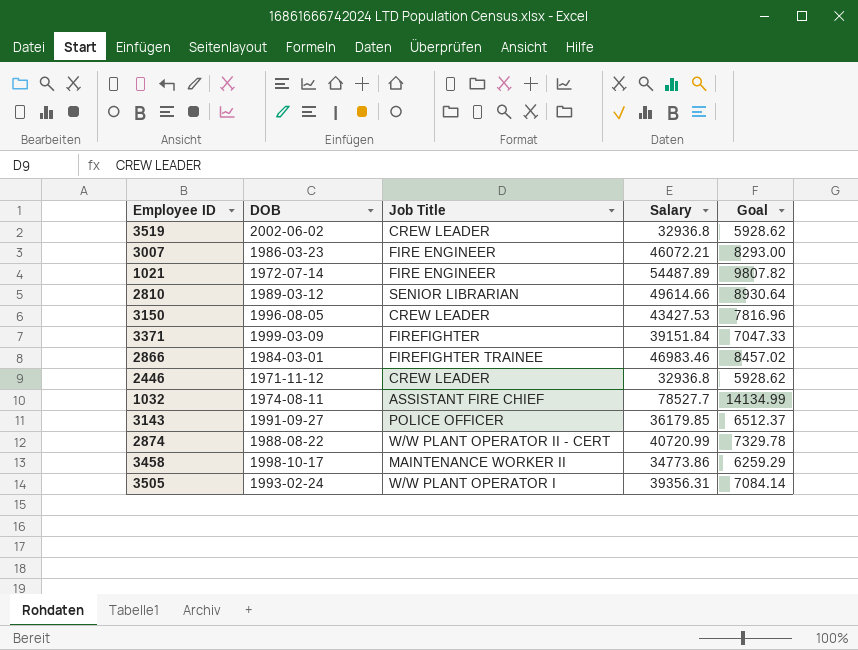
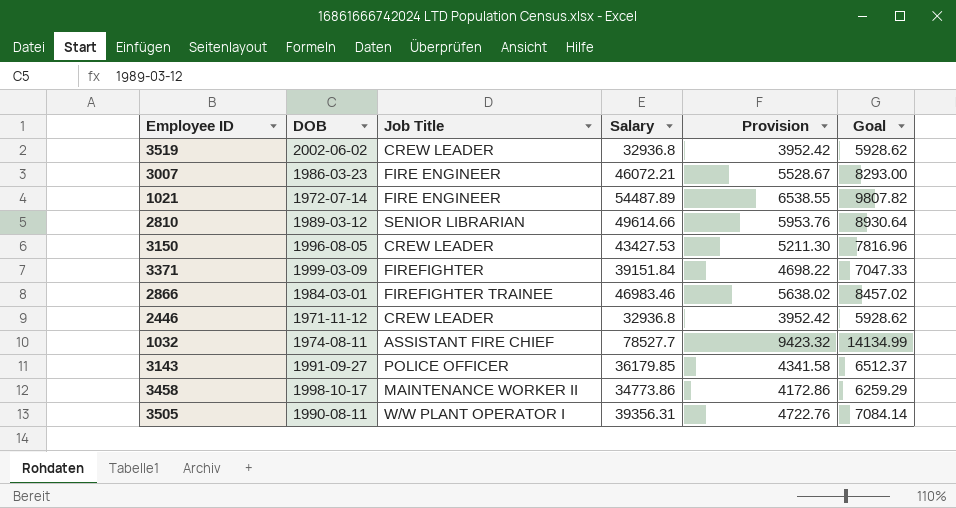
column Provision | formula: none -> [Salary] * 0.12
row 2874: 1988-08-22 | W/W PLANT OPERATOR II - CERT | 40720.99 | 7329.78 -> none
3505 | DOB: 1993-02-24 -> 1990-08-11

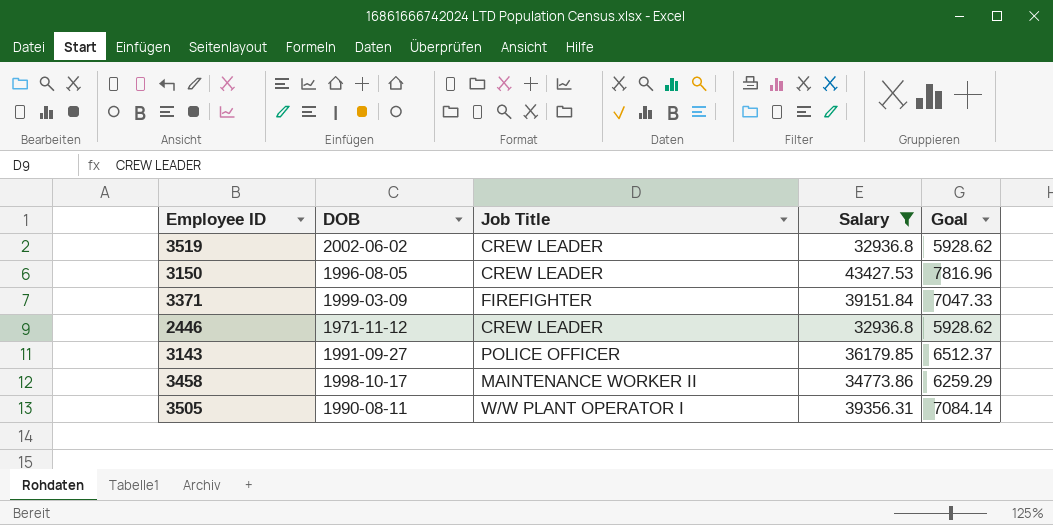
filter: none -> Salary <= 43427.53
column Provision | formula: [Salary] * 0.12 -> none

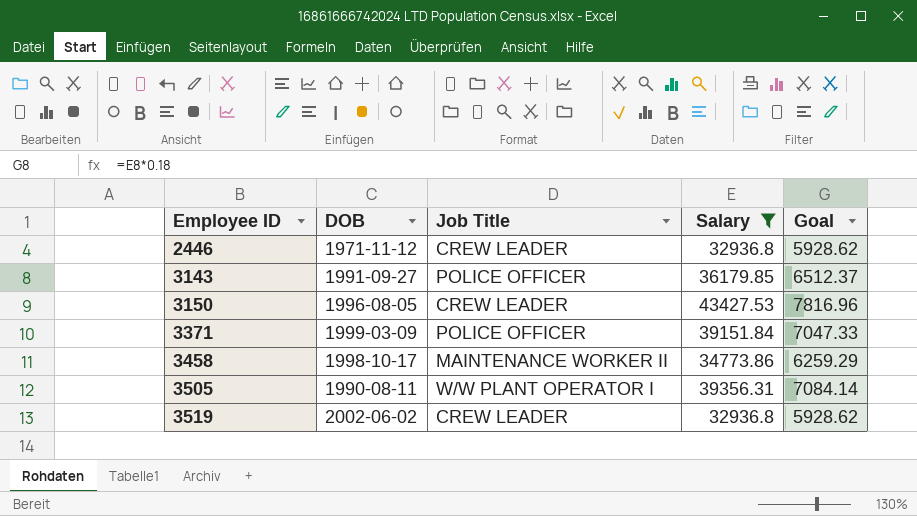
row order: none -> Employee ID ascending
3371 | Job Title: FIREFIGHTER -> POLICE OFFICER

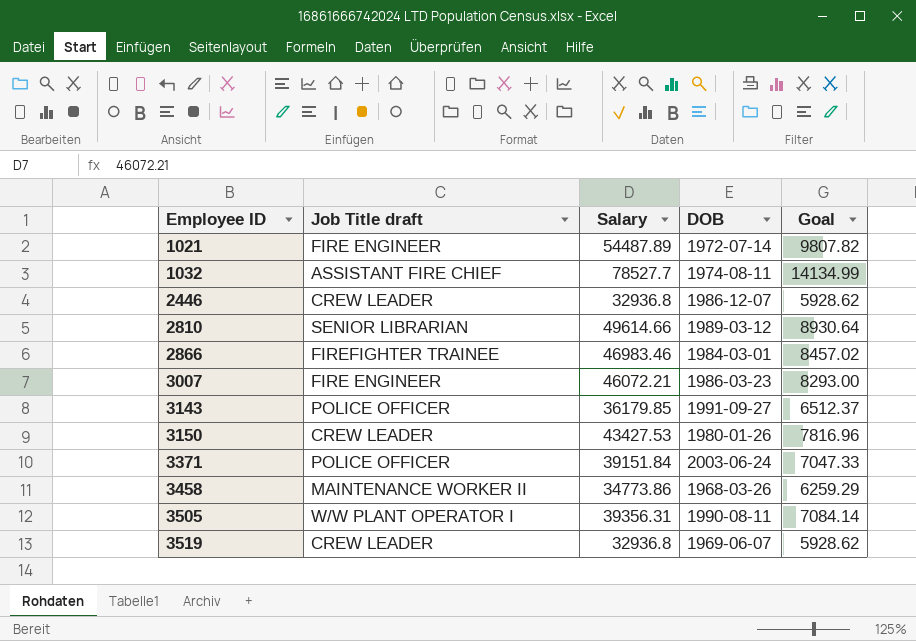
filter: Salary <= 43427.53 -> none
column name: Job Title -> Job Title draft
column DOB | position: 2 -> 4
2446 | DOB: 1971-11-12 -> 1986-12-07
3150 | DOB: 1996-08-05 -> 1980-01-26
3371 | DOB: 1999-03-09 -> 2003-06-24
3458 | DOB: 1998-10-17 -> 1968-03-26
3519 | DOB: 2002-06-02 -> 1969-06-07

